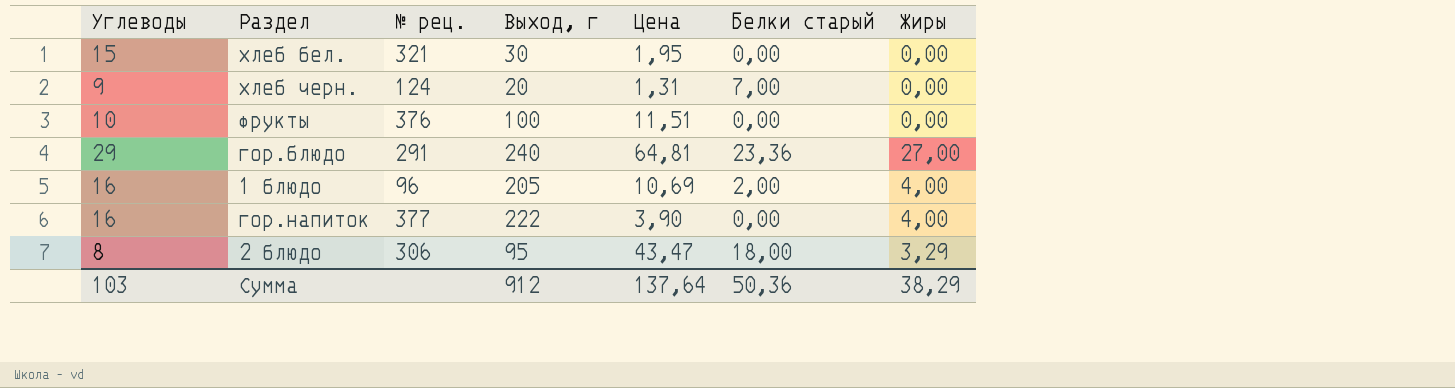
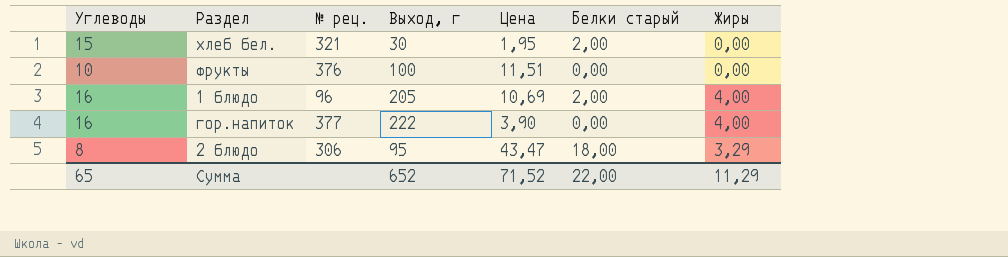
row хлеб черн.: 9 | 124 | 20 | 1,31 | 7,00 | 0,00 -> none
row гор.блюдо: 29 | 291 | 240 | 64,81 | 23,36 | 27,00 -> none
хлеб бел. | Белки старый: 0,00 -> 2,00
Сумма | Углеводы: 103 -> 65
Сумма | Выход, г: 912 -> 652
Сумма | Цена: 137,64 -> 71,52
Сумма | Белки старый: 50,36 -> 22,00
Сумма | Жиры: 38,29 -> 11,29

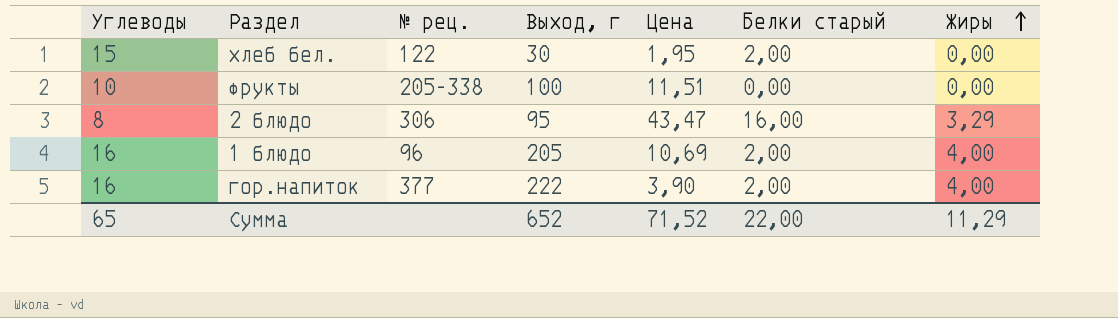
row order: none -> Жиры ascending
хлеб бел. | № рец.: 321 -> 122
фрукты | № рец.: 376 -> 205-338
2 блюдо | Белки старый: 18,00 -> 16,00
гор.напиток | Белки старый: 0,00 -> 2,00

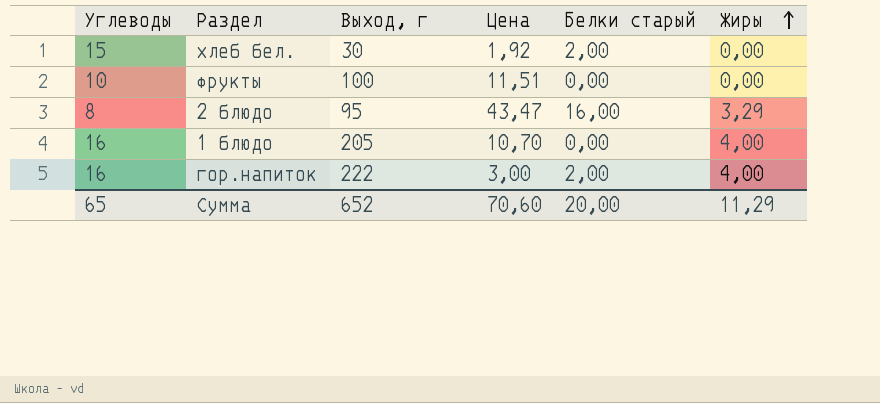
column № рец. | position: 3 -> none
хлеб бел. | Цена: 1,95 -> 1,92
1 блюдо | Цена: 10,69 -> 10,70
1 блюдо | Белки старый: 2,00 -> 0,00
гор.напиток | Цена: 3,90 -> 3,00
Сумма | Цена: 71,52 -> 70,60
Сумма | Белки старый: 22,00 -> 20,00

